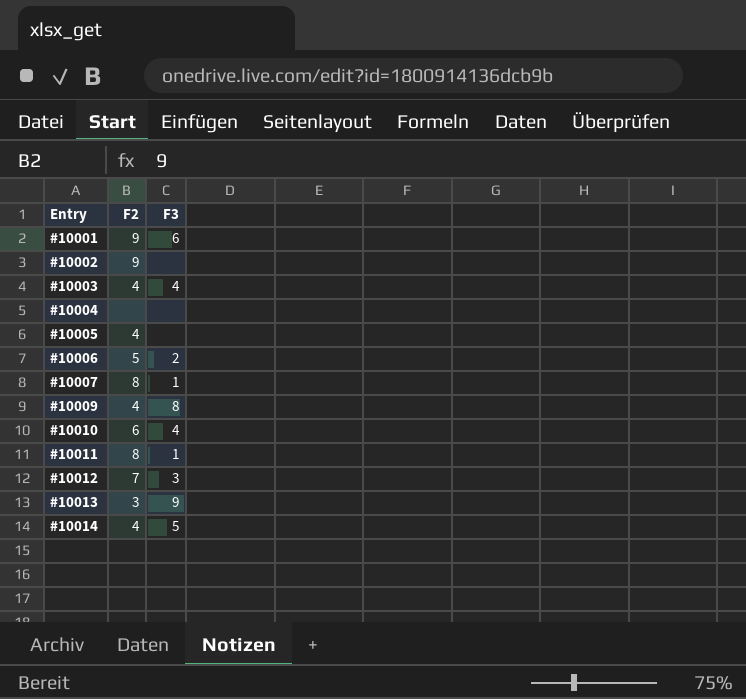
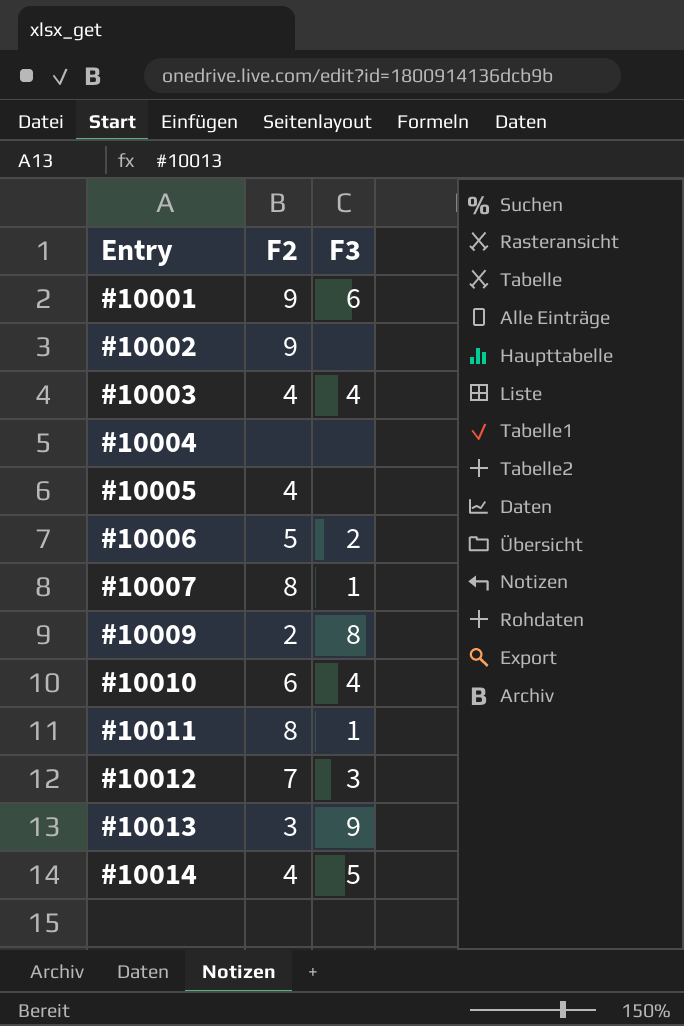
#10009 | F2: 4 -> 2

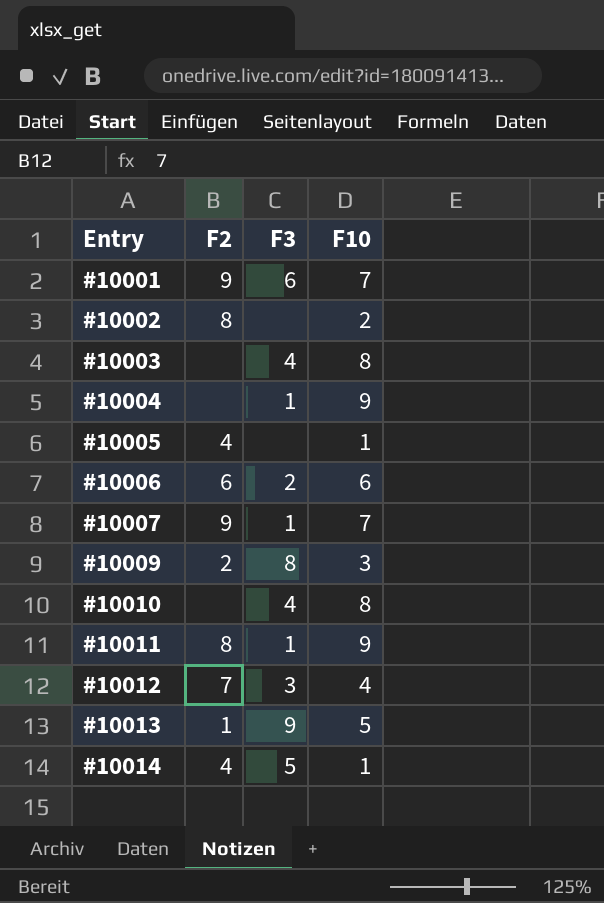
column F10 | position: none -> 4
#10002 | F2: 9 -> 8
#10003 | F2: 4 -> none
#10004 | F3: none -> 1
#10006 | F2: 5 -> 6
#10007 | F2: 8 -> 9
#10010 | F2: 6 -> none
#10013 | F2: 3 -> 1

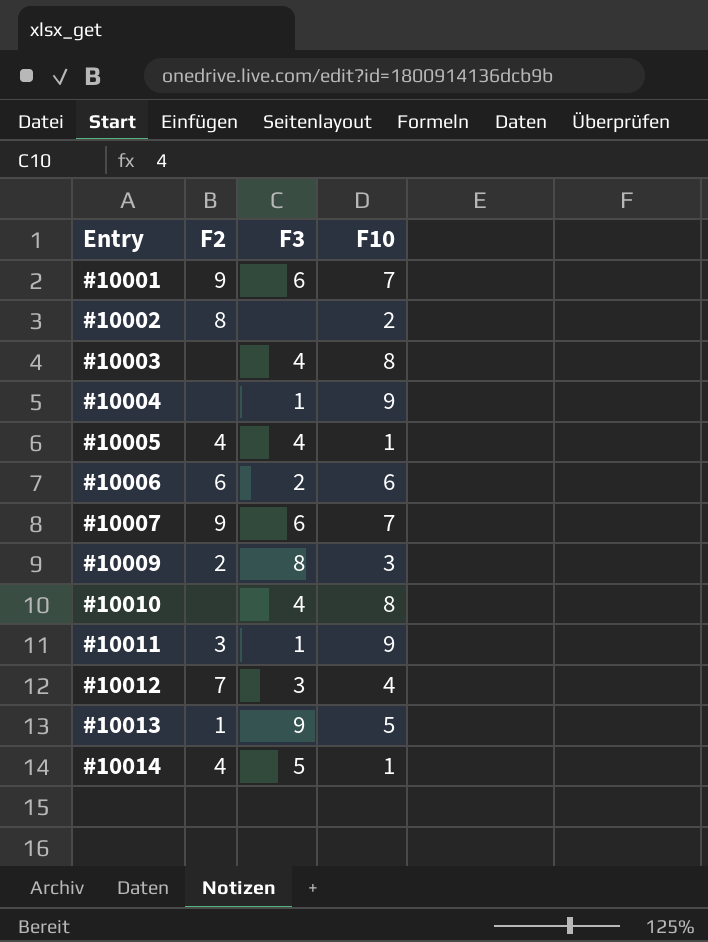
#10005 | F3: none -> 4
#10007 | F3: 1 -> 6
#10011 | F2: 8 -> 3

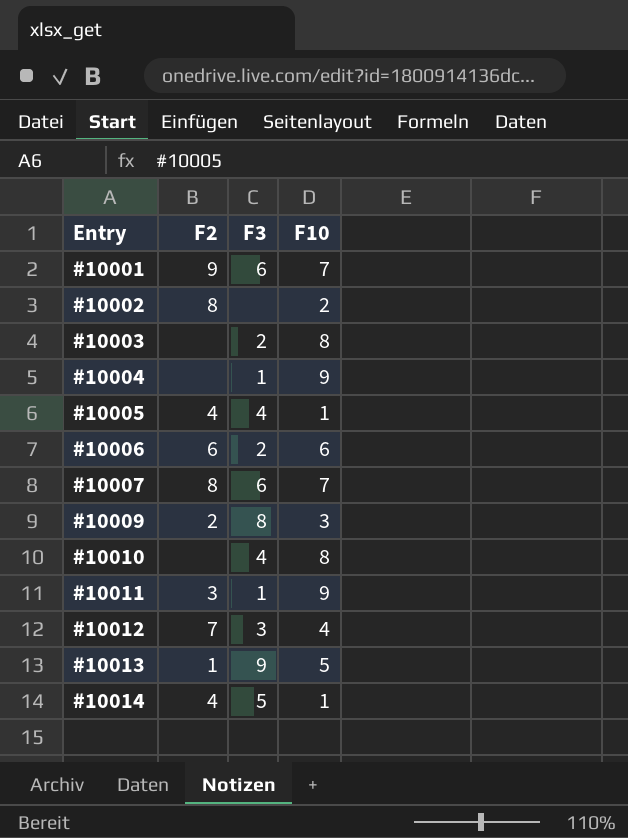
#10003 | F3: 4 -> 2
#10007 | F2: 9 -> 8

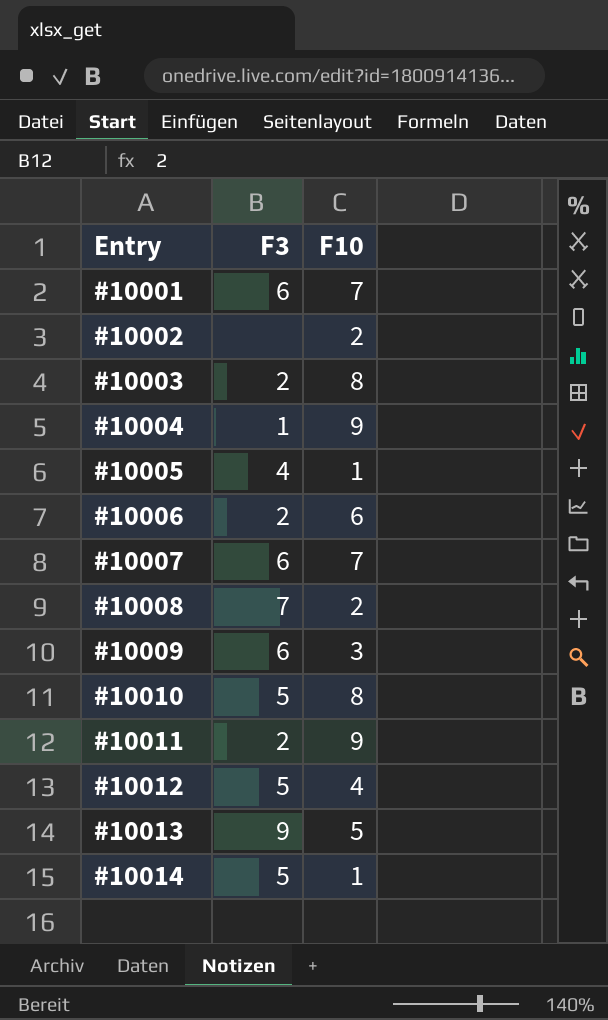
column F2 | position: 2 -> none
row #10008: none -> 7 | 2
#10009 | F3: 8 -> 6
#10010 | F3: 4 -> 5
#10011 | F3: 1 -> 2
#10012 | F3: 3 -> 5

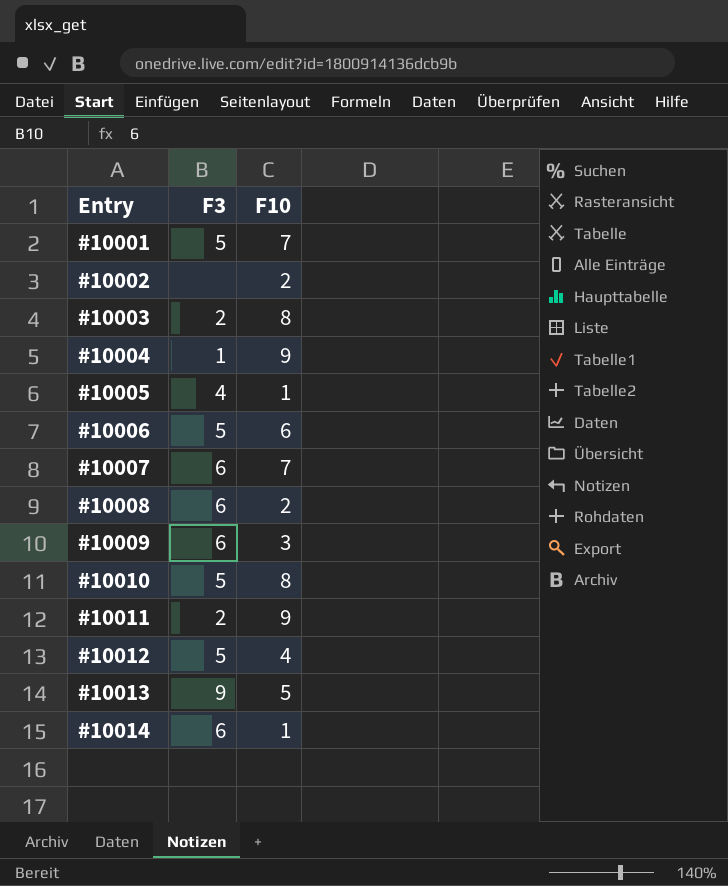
#10001 | F3: 6 -> 5
#10006 | F3: 2 -> 5
#10008 | F3: 7 -> 6
#10014 | F3: 5 -> 6

